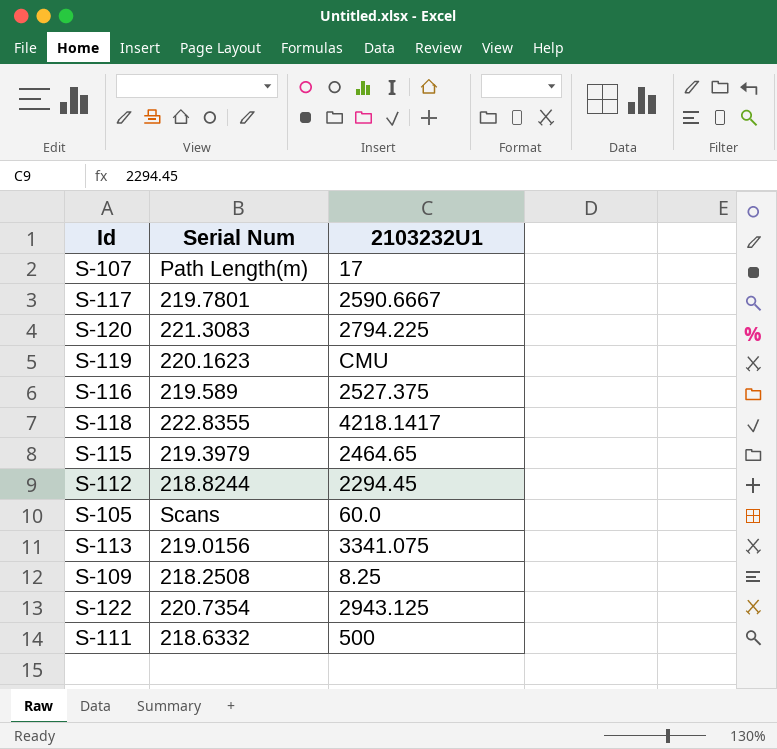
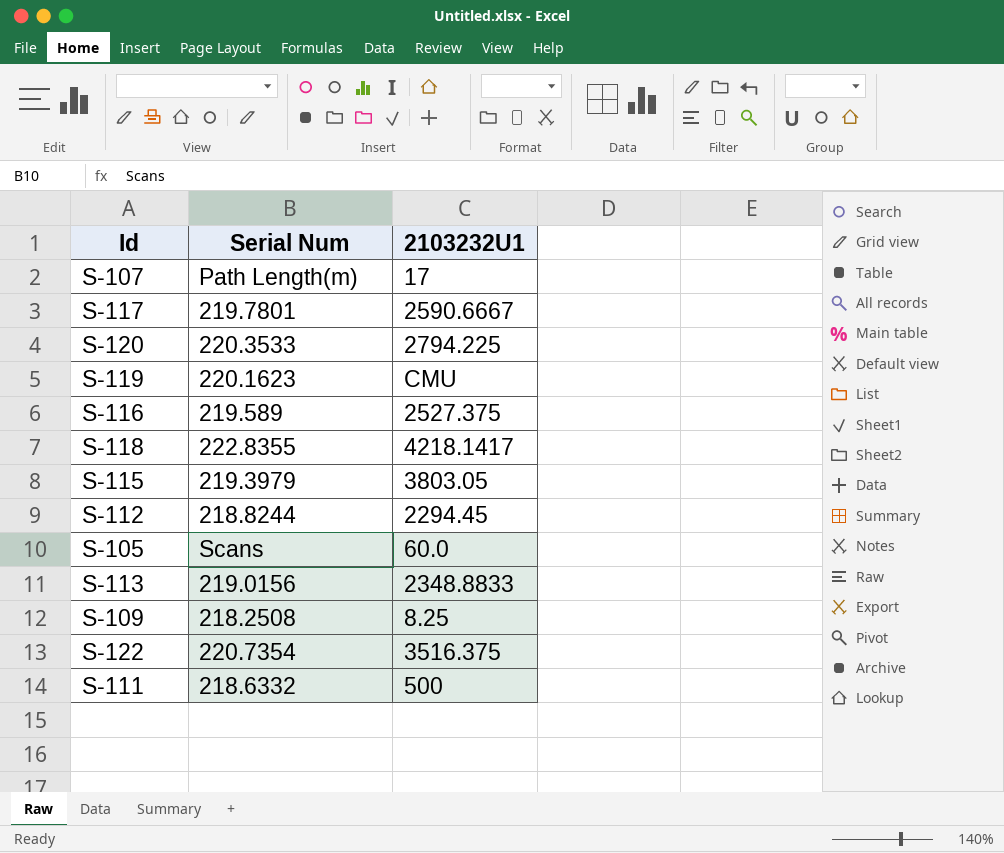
S-120 | Serial Num: 221.3083 -> 220.3533
S-115 | 2103232U1: 2464.65 -> 3803.05
S-113 | 2103232U1: 3341.075 -> 2348.8833
S-122 | 2103232U1: 2943.125 -> 3516.375

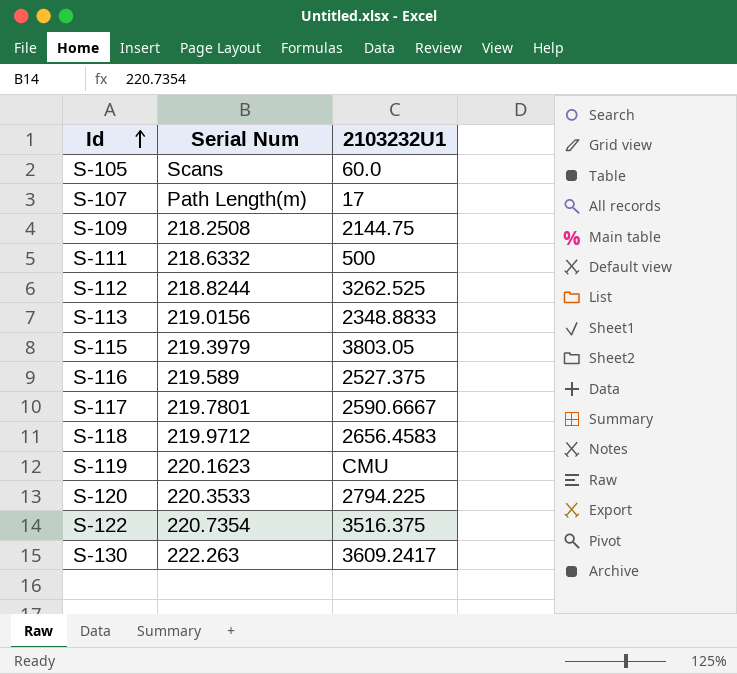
row order: none -> Id ascending
S-109 | 2103232U1: 8.25 -> 2144.75
S-112 | 2103232U1: 2294.45 -> 3262.525
S-118 | Serial Num: 222.8355 -> 219.9712
S-118 | 2103232U1: 4218.1417 -> 2656.4583
row S-130: none -> 222.263 | 3609.2417

